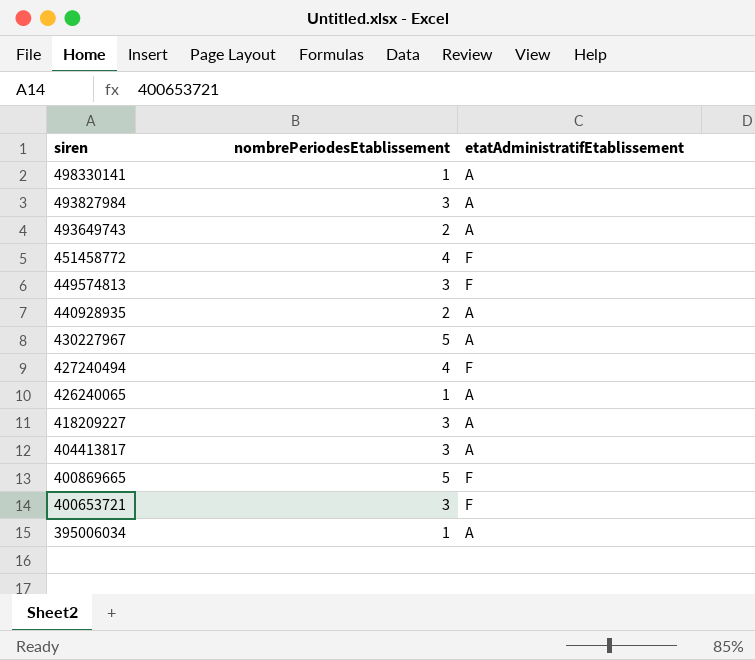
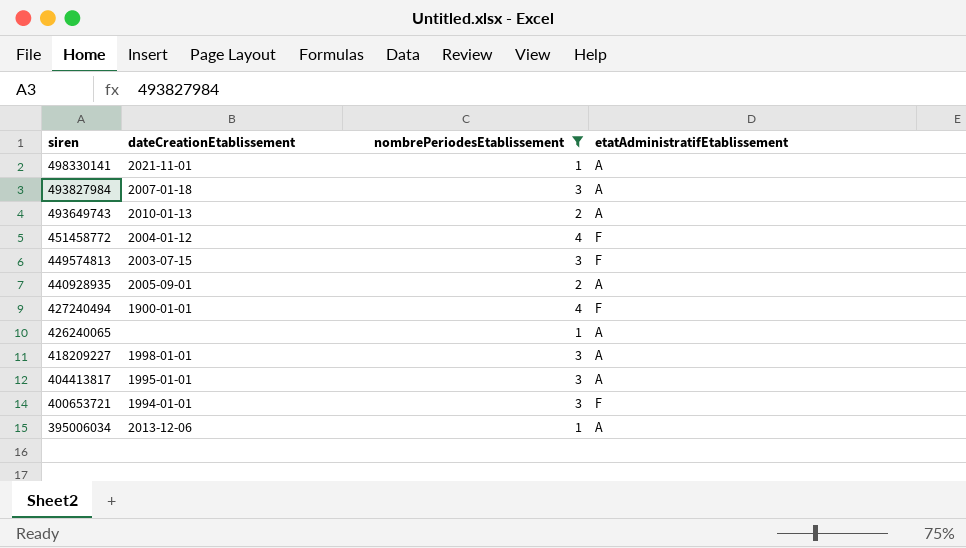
filter: none -> nombrePeriodesEtablissement != 5
column dateCreationEtablissement | position: none -> 2

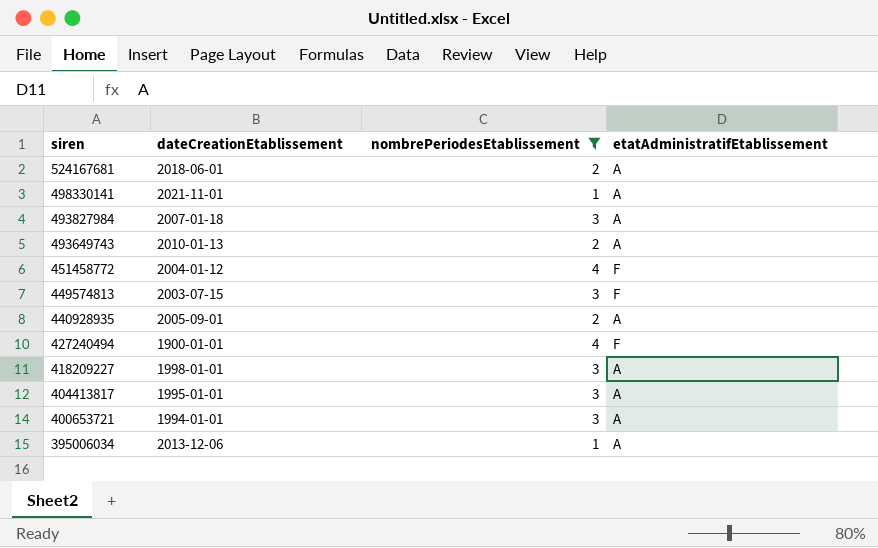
row 426240065: none | 1 | A -> none
row 524167681: none -> 2018-06-01 | 2 | A
400653721 | etatAdministratifEtablissement: F -> A

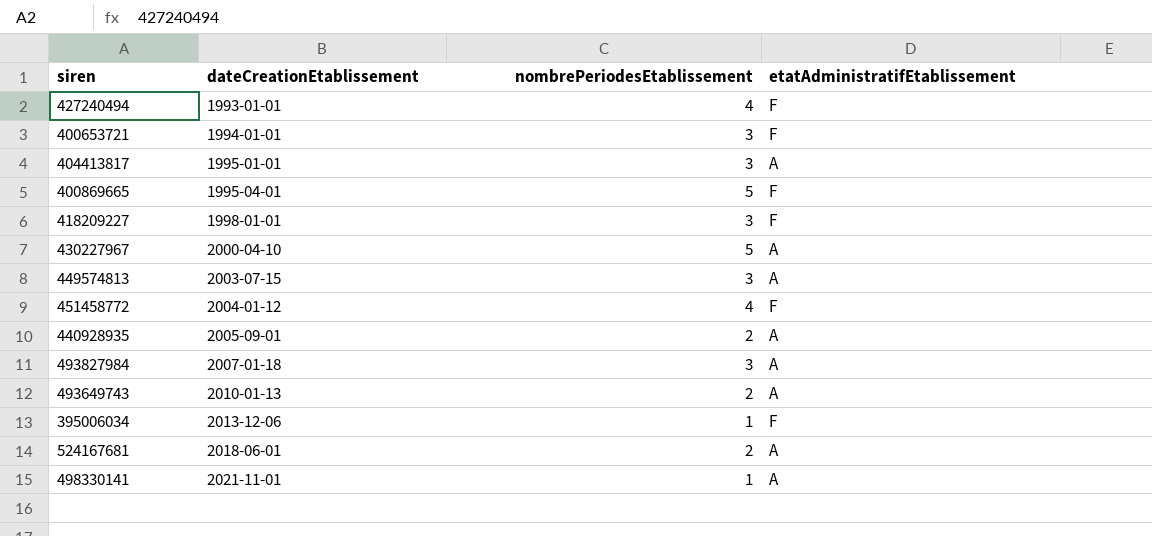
filter: nombrePeriodesEtablissement != 5 -> none
row order: siren descending -> dateCreationEtablissement ascending
427240494 | dateCreationEtablissement: 1900-01-01 -> 1993-01-01
400653721 | etatAdministratifEtablissement: A -> F
418209227 | etatAdministratifEtablissement: A -> F
449574813 | etatAdministratifEtablissement: F -> A
395006034 | etatAdministratifEtablissement: A -> F

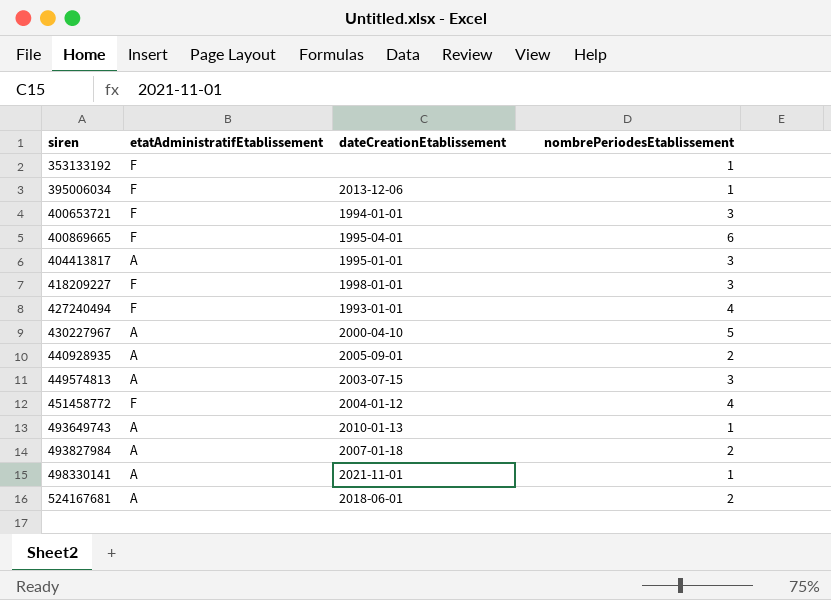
row order: dateCreationEtablissement ascending -> siren ascending
column etatAdministratifEtablissement | position: 4 -> 2
row 353133192: none -> F | none | 1
400869665 | nombrePeriodesEtablissement: 5 -> 6
493649743 | nombrePeriodesEtablissement: 2 -> 1
493827984 | nombrePeriodesEtablissement: 3 -> 2

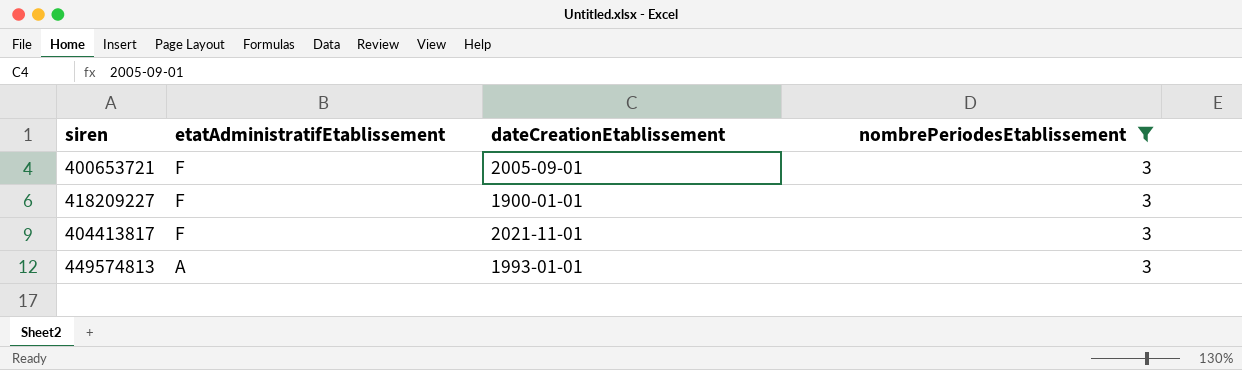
filter: none -> nombrePeriodesEtablissement = 3
row order: siren ascending -> etatAdministratifEtablissement descending
400653721 | dateCreationEtablissement: 1994-01-01 -> 2005-09-01
418209227 | dateCreationEtablissement: 1998-01-01 -> 1900-01-01
404413817 | etatAdministratifEtablissement: A -> F
404413817 | dateCreationEtablissement: 1995-01-01 -> 2021-11-01
449574813 | dateCreationEtablissement: 2003-07-15 -> 1993-01-01

